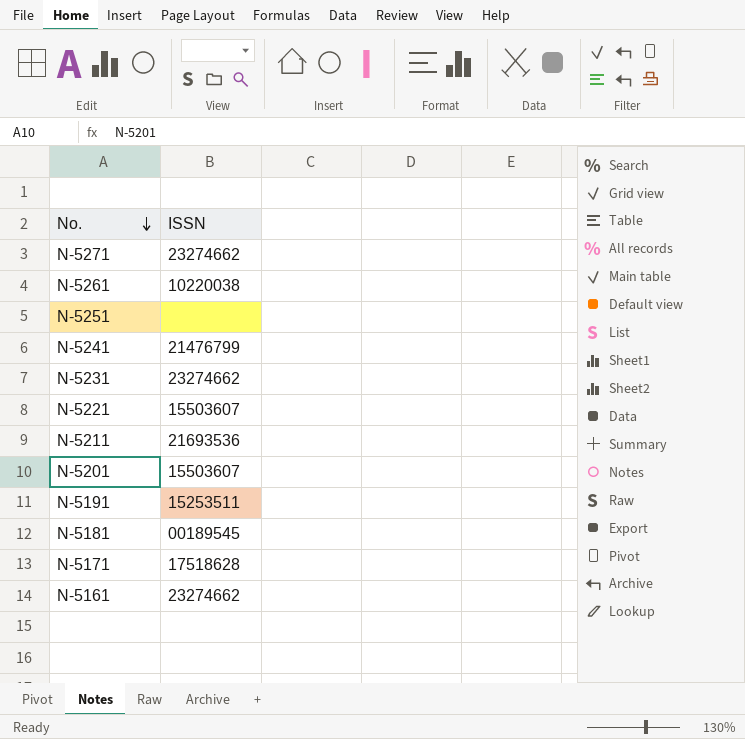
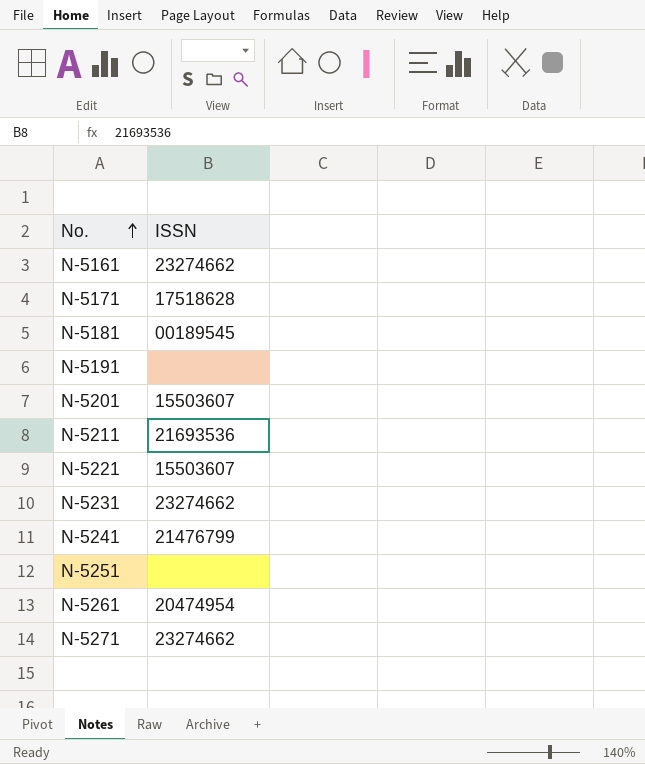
row order: No. descending -> No. ascending
N-5191 | ISSN: 15253511 -> none
N-5261 | ISSN: 10220038 -> 20474954

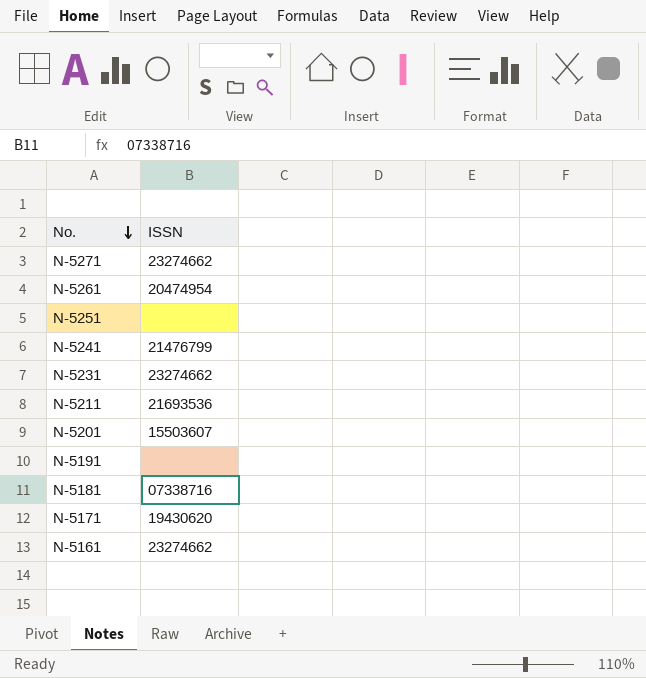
row order: No. ascending -> No. descending
row N-5221: 15503607 -> none
N-5181 | ISSN: 00189545 -> 07338716
N-5171 | ISSN: 17518628 -> 19430620

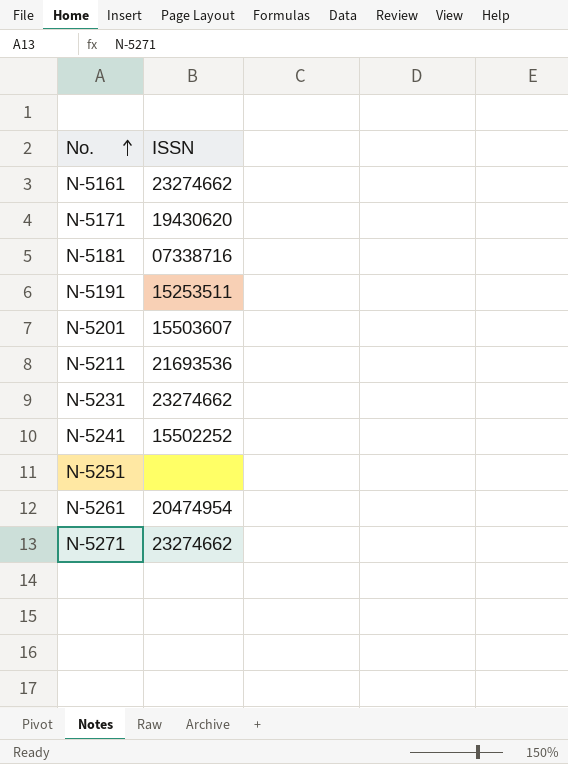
row order: No. descending -> No. ascending
N-5191 | ISSN: none -> 15253511
N-5241 | ISSN: 21476799 -> 15502252

